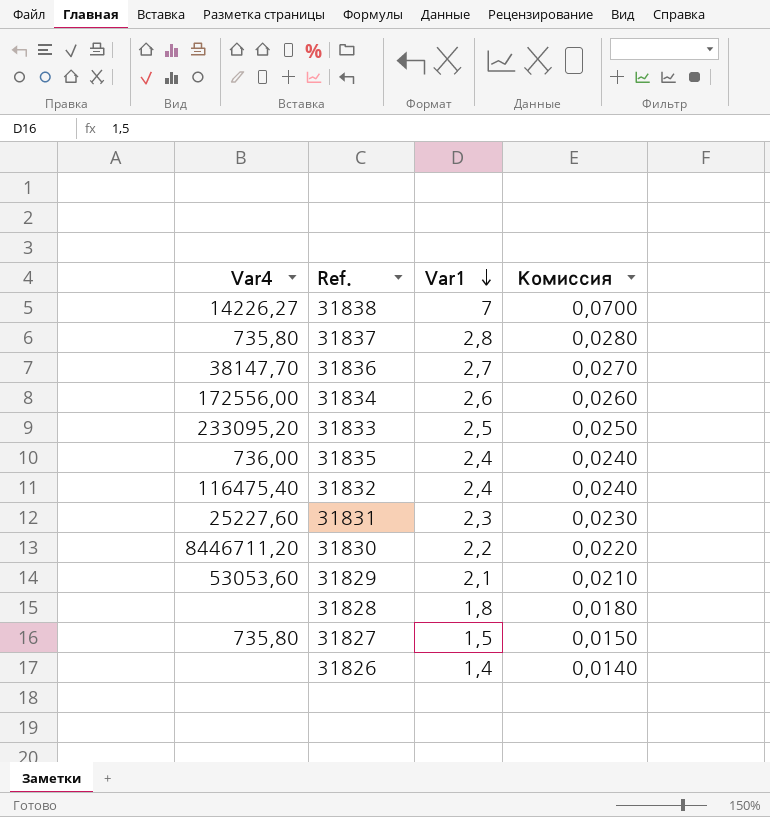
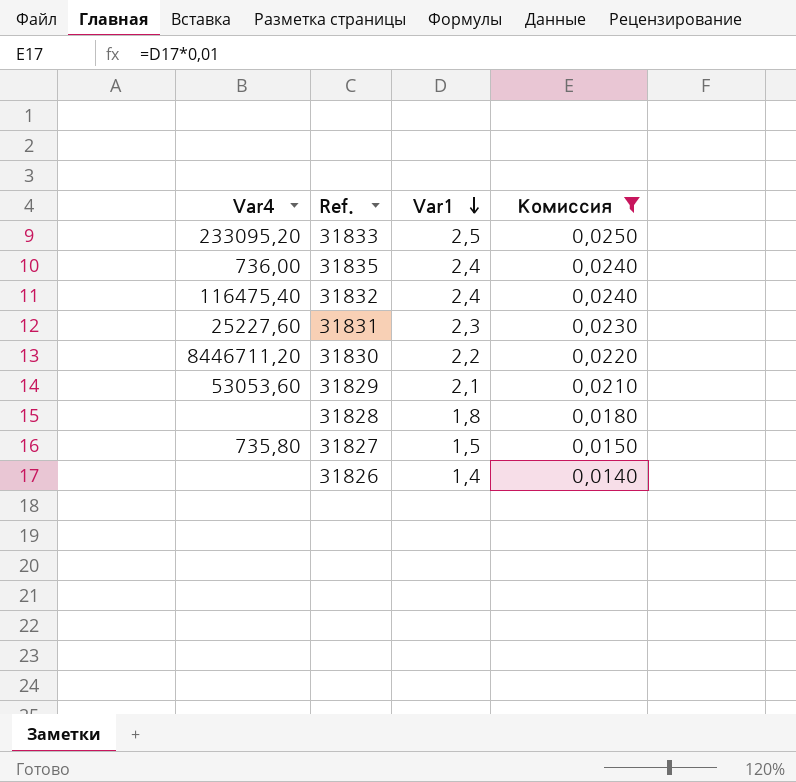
filter: none -> Комиссия <= 0,0250

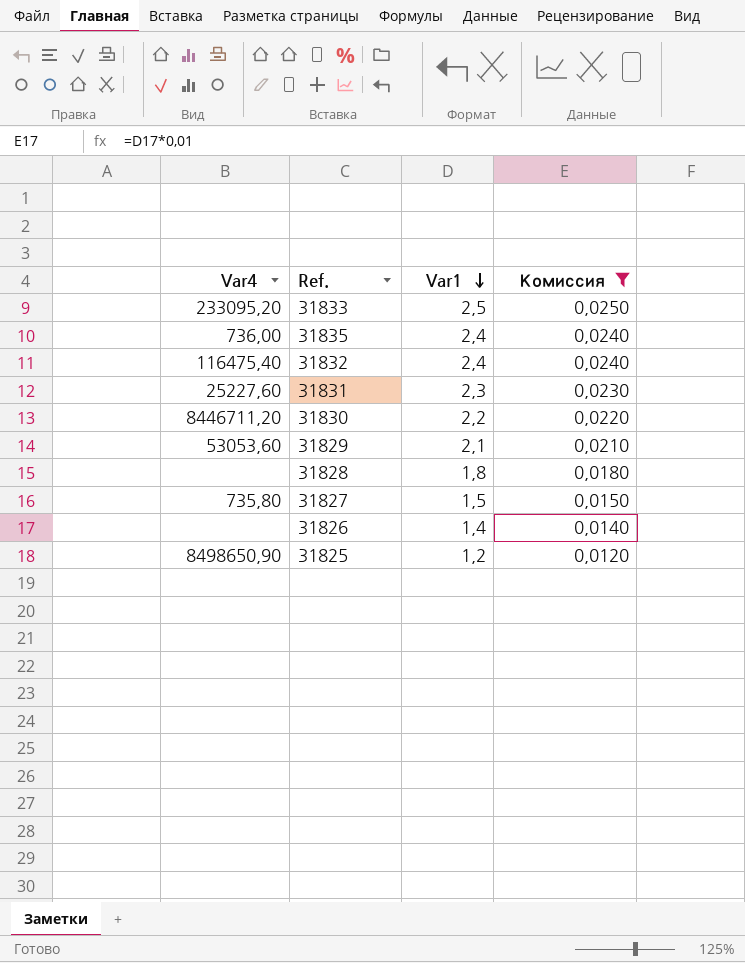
row 31825: none -> 8498650,90 | 1,2 | 0,0120

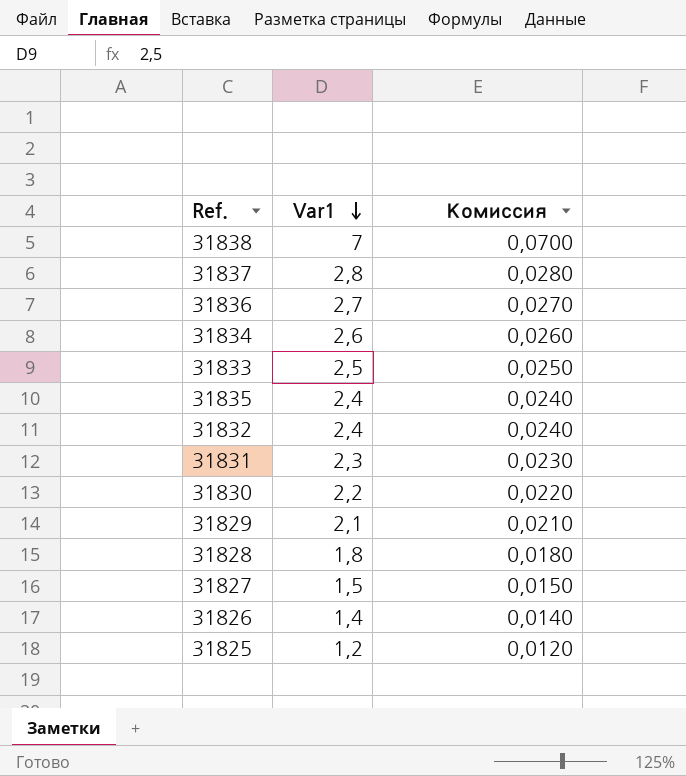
filter: Комиссия <= 0,0250 -> none
column Var4 | position: 1 -> none

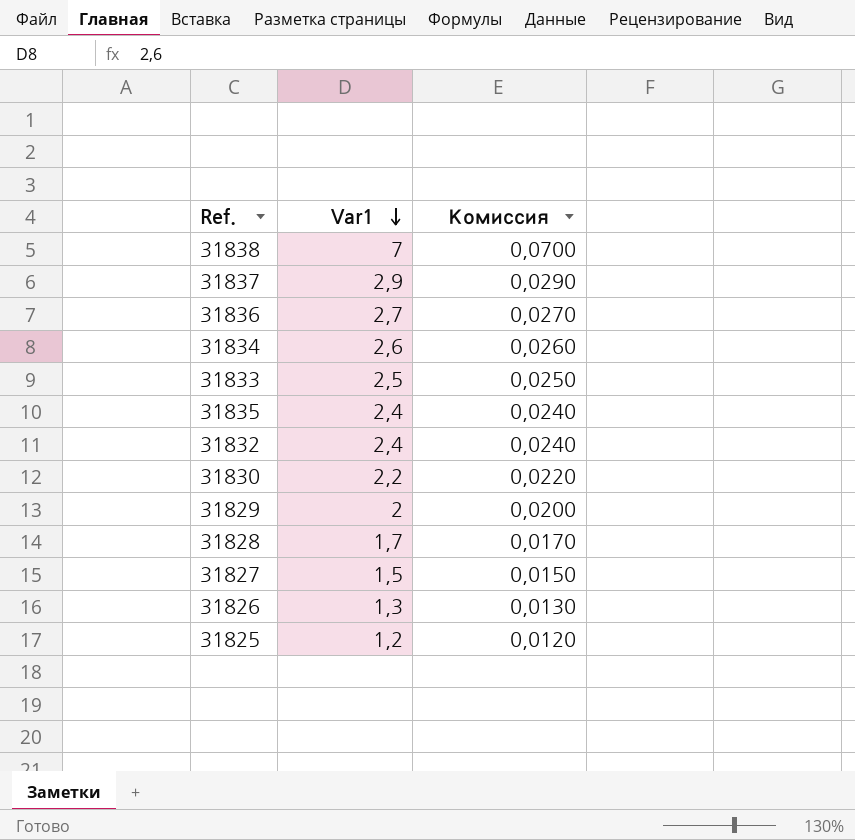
row 31831: 2,3 | 0,0230 -> none
31837 | Var1: 2,8 -> 2,9
31837 | Комиссия: 0,0280 -> 0,0290
31829 | Var1: 2,1 -> 2
31829 | Комиссия: 0,0210 -> 0,0200
31828 | Var1: 1,8 -> 1,7
31828 | Комиссия: 0,0180 -> 0,0170
31826 | Var1: 1,4 -> 1,3
31826 | Комиссия: 0,0140 -> 0,0130

